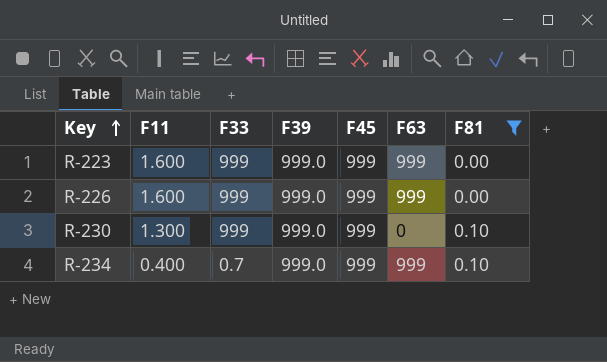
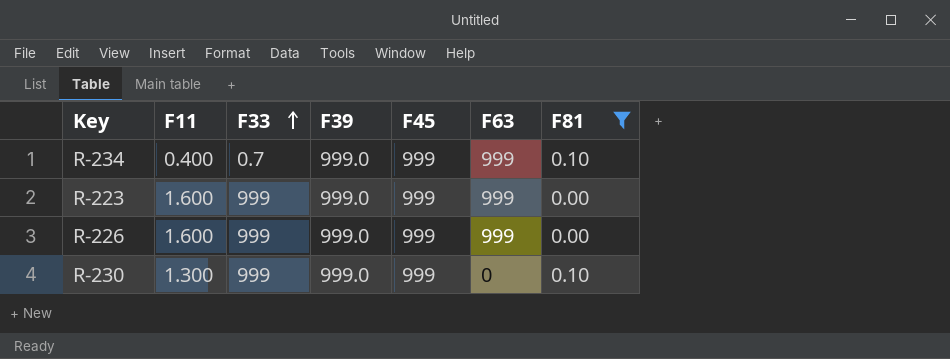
row order: Key ascending -> F33 ascending

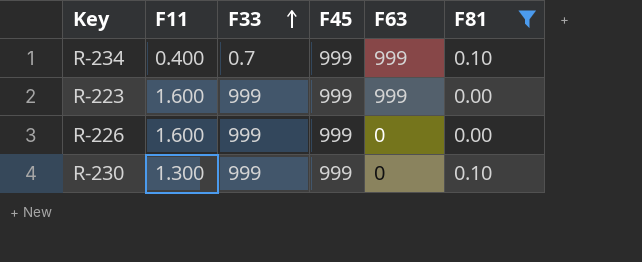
column F39 | position: 4 -> none
R-226 | F63: 999 -> 0

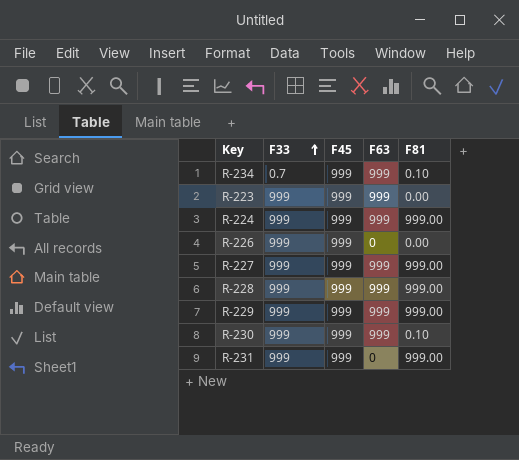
filter: F81 != 999.00 -> none
column F11 | position: 2 -> none
R-230 | F63: 0 -> 999

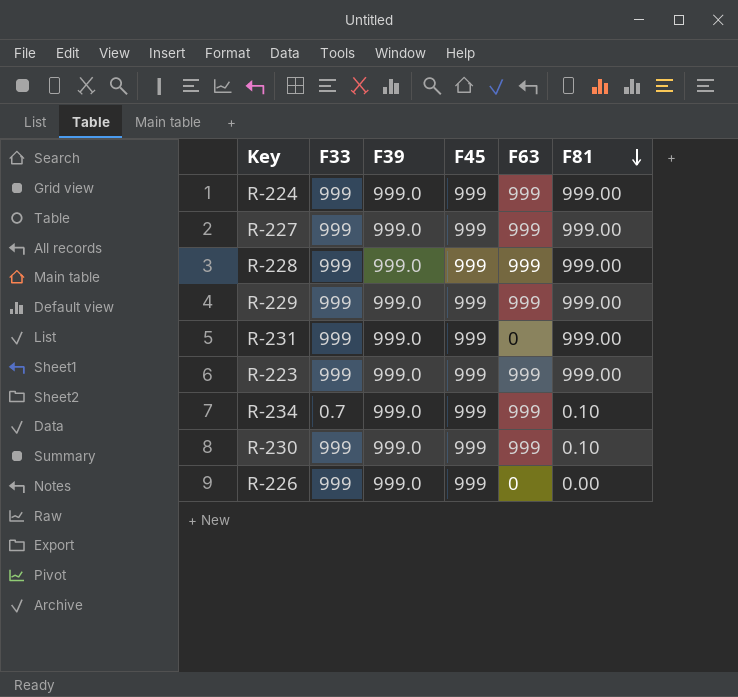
row order: F33 ascending -> F81 descending
column F39 | position: none -> 3
R-223 | F81: 0.00 -> 999.00

